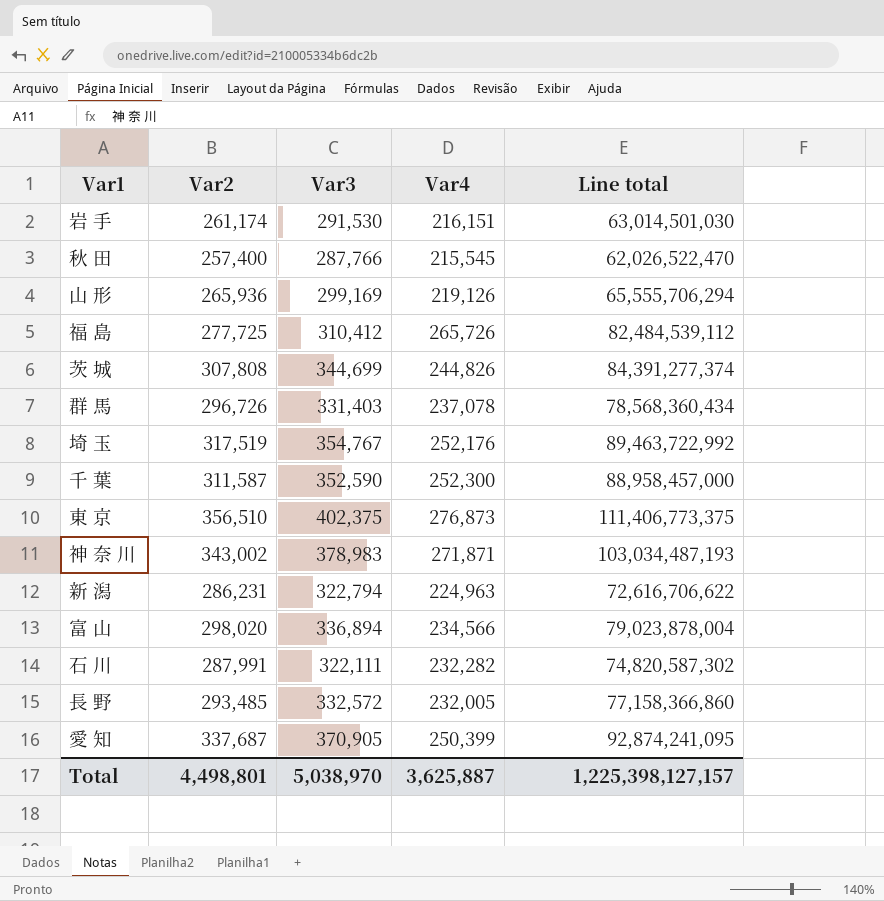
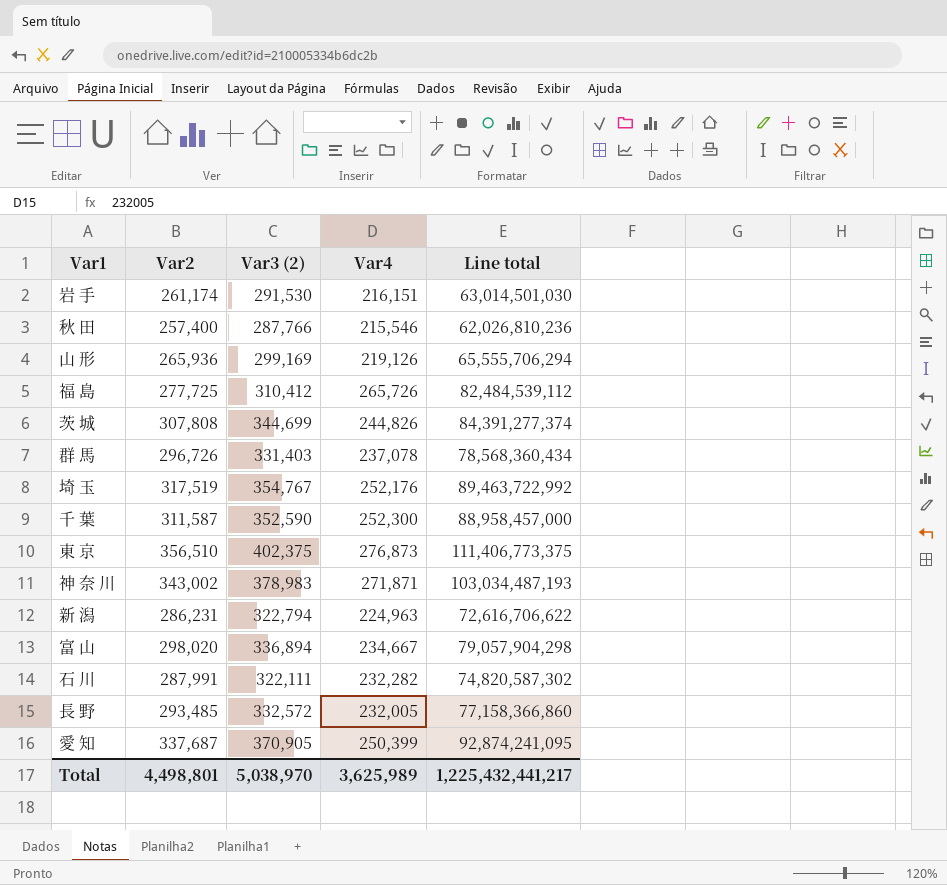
column name: Var3 -> Var3 (2)
秋 田 | Var4: 215,545 -> 215,546
秋 田 | Line total: 62,026,522,470 -> 62,026,810,236
富 山 | Var4: 234,566 -> 234,667
富 山 | Line total: 79,023,878,004 -> 79,057,904,298
Total | Var4: 3,625,887 -> 3,625,989
Total | Line total: 1,225,398,127,157 -> 1,225,432,441,217

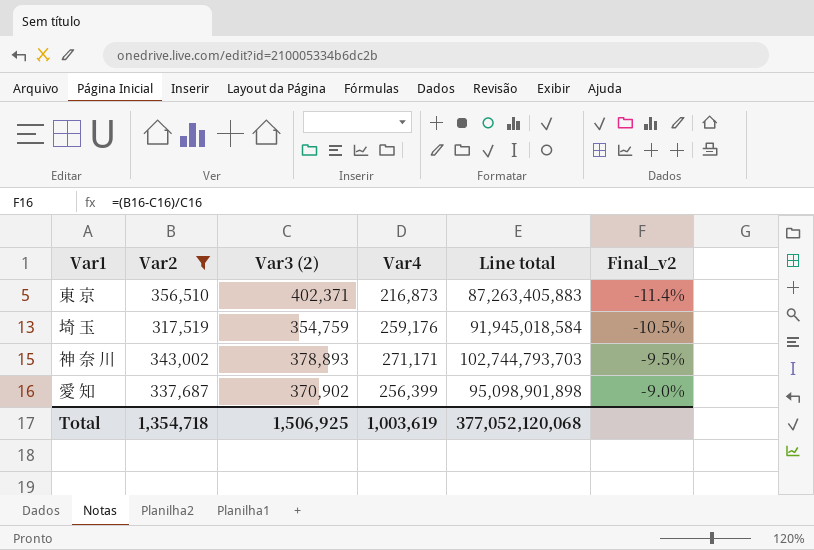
filter: none -> Var2 >= 317,519
row order: none -> Final_v2 ascending
column Final_v2 | formula: none -> ([Var2] - [Var3 (2)]) / [Var3 (2)]
東 京 | Var3 (2): 402,375 -> 402,371
東 京 | Var4: 276,873 -> 216,873
東 京 | Line total: 111,406,773,375 -> 87,263,405,883
埼 玉 | Var3 (2): 354,767 -> 354,759
埼 玉 | Var4: 252,176 -> 259,176
埼 玉 | Line total: 89,463,722,992 -> 91,945,018,584
神 奈 川 | Var3 (2): 378,983 -> 378,893
神 奈 川 | Var4: 271,871 -> 271,171
神 奈 川 | Line total: 103,034,487,193 -> 102,744,793,703
愛 知 | Var3 (2): 370,905 -> 370,902
愛 知 | Var4: 250,399 -> 256,399
愛 知 | Line total: 92,874,241,095 -> 95,098,901,898
Total | Var2: 4,498,801 -> 1,354,718
Total | Var3 (2): 5,038,970 -> 1,506,925
Total | Var4: 3,625,989 -> 1,003,619
Total | Line total: 1,225,432,441,217 -> 377,052,120,068

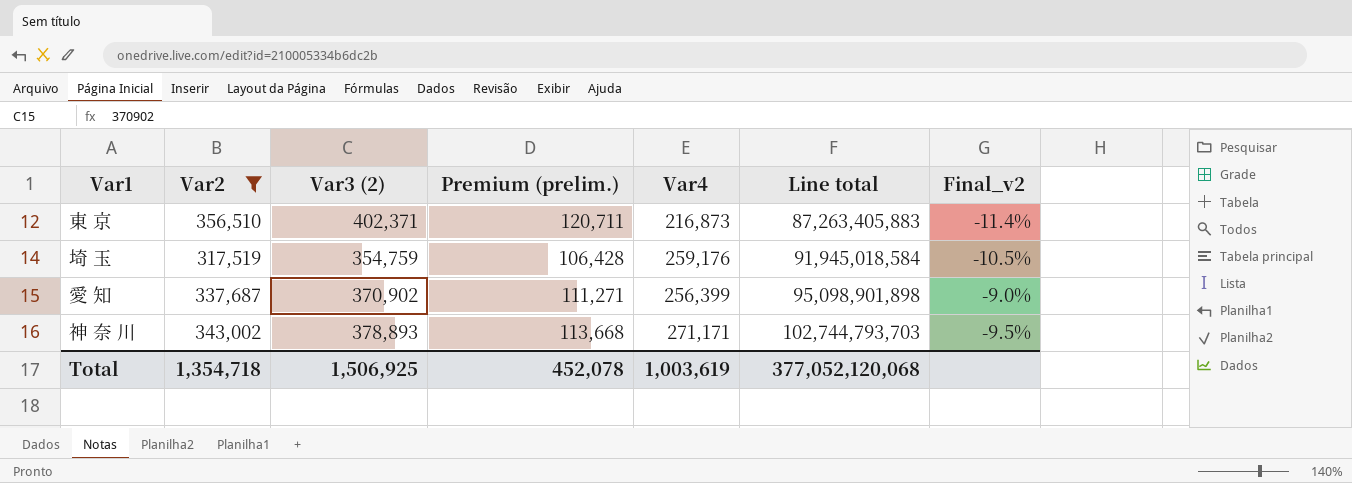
row order: Final_v2 ascending -> Line total ascending
column Premium (prelim.) | formula: none -> [Var3 (2)] * 0.3

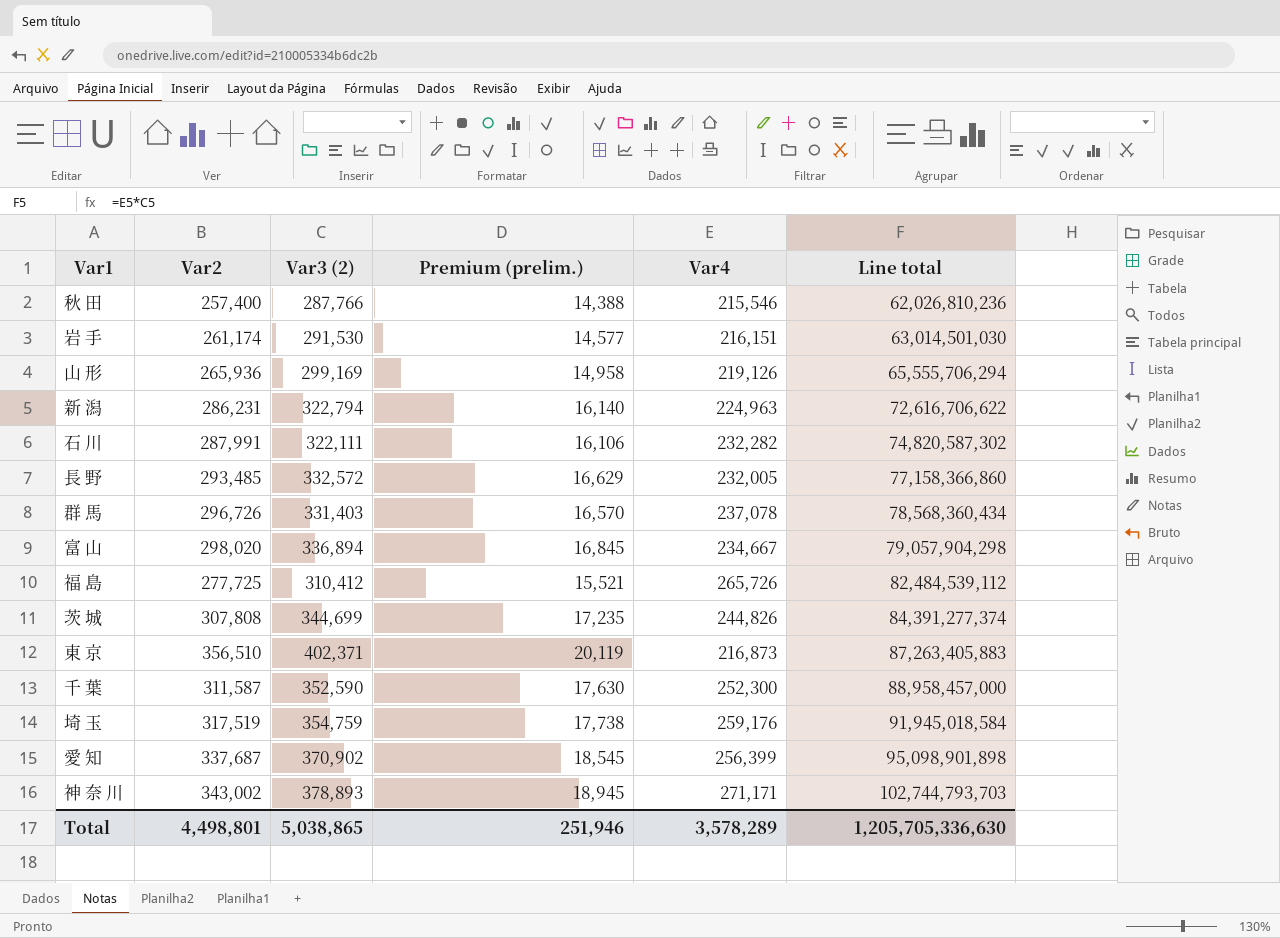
filter: Var2 >= 317,519 -> none
column Final_v2 | formula: ([Var2] - [Var3 (2)]) / [Var3 (2)] -> none
column Premium (prelim.) | formula: [Var3 (2)] * 0.3 -> [Var3 (2)] * 0.05
Total | Var2: 1,354,718 -> 4,498,801
Total | Var3 (2): 1,506,925 -> 5,038,865
Total | Premium (prelim.): 452,078 -> 251,946
Total | Var4: 1,003,619 -> 3,578,289
Total | Line total: 377,052,120,068 -> 1,205,705,336,630

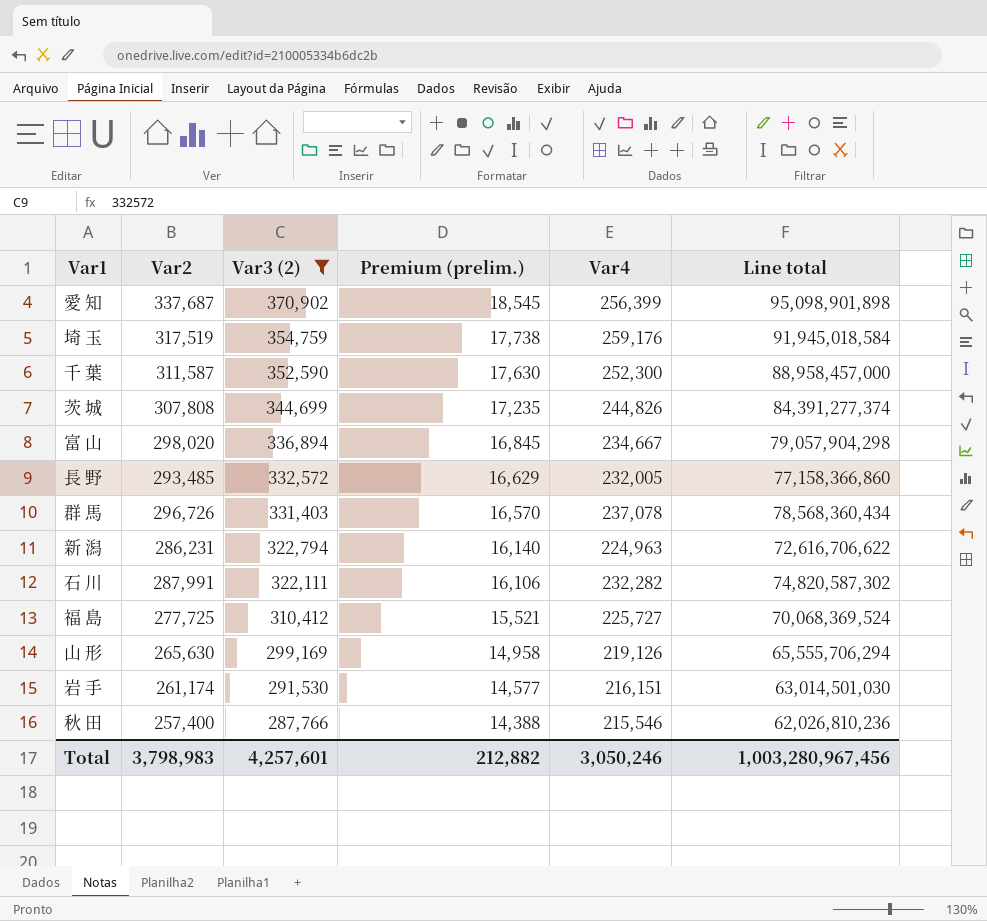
filter: none -> Var3 (2) <= 370,902
row order: Line total ascending -> Var3 (2) descending
福 島 | Var4: 265,726 -> 225,727
福 島 | Line total: 82,484,539,112 -> 70,068,369,524
山 形 | Var2: 265,936 -> 265,630
Total | Var2: 4,498,801 -> 3,798,983
Total | Var3 (2): 5,038,865 -> 4,257,601
Total | Premium (prelim.): 251,946 -> 212,882
Total | Var4: 3,578,289 -> 3,050,246
Total | Line total: 1,205,705,336,630 -> 1,003,280,967,456

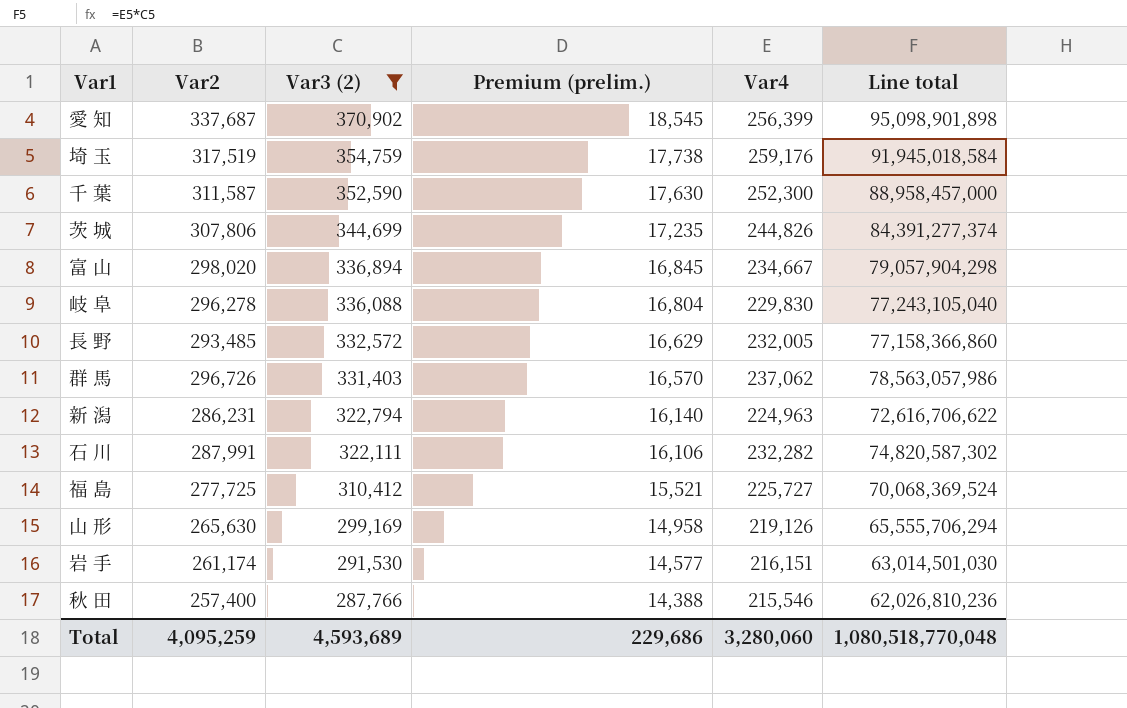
茨 城 | Var2: 307,808 -> 307,806
row 岐 阜: none -> 296,278 | 336,088 | 16,804 | 229,830 | 77,243,105,040
群 馬 | Var4: 237,078 -> 237,062
群 馬 | Line total: 78,568,360,434 -> 78,563,057,986
Total | Var2: 3,798,983 -> 4,095,259
Total | Var3 (2): 4,257,601 -> 4,593,689
Total | Premium (prelim.): 212,882 -> 229,686
Total | Var4: 3,050,246 -> 3,280,060
Total | Line total: 1,003,280,967,456 -> 1,080,518,770,048

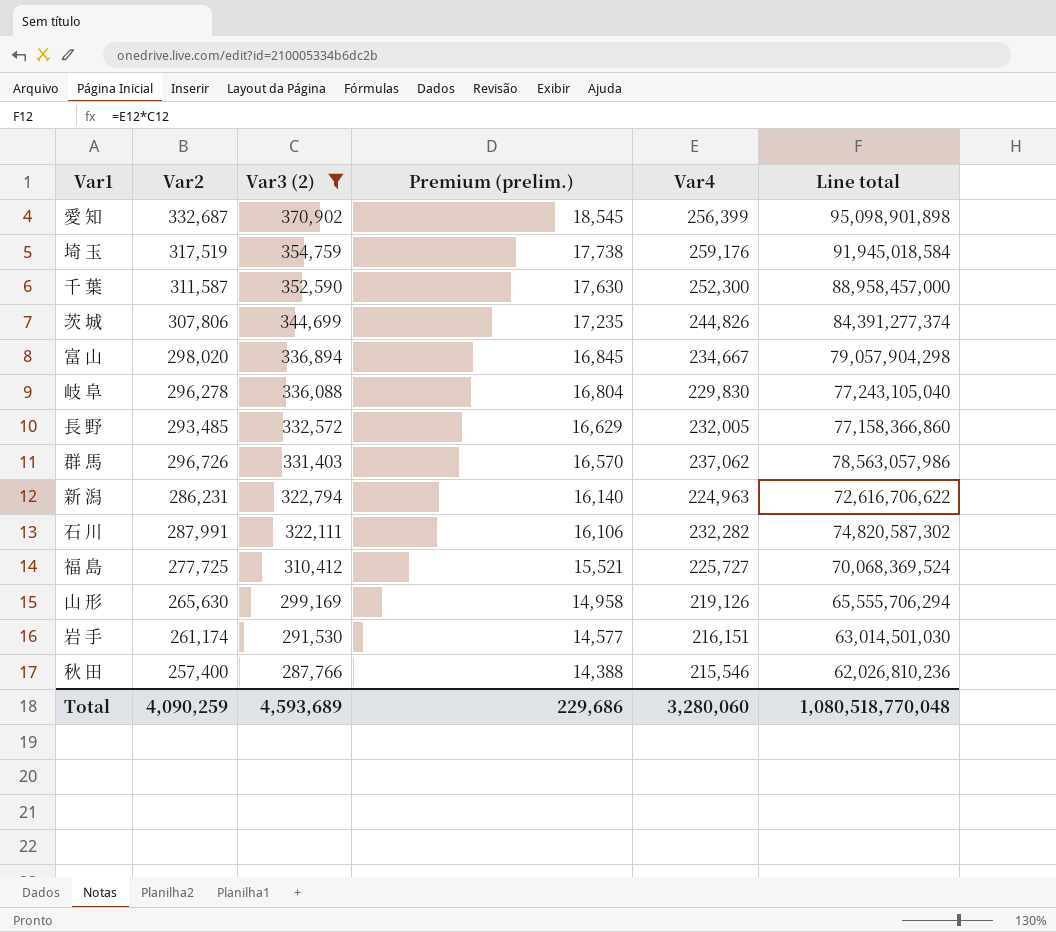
愛 知 | Var2: 337,687 -> 332,687
Total | Var2: 4,095,259 -> 4,090,259

